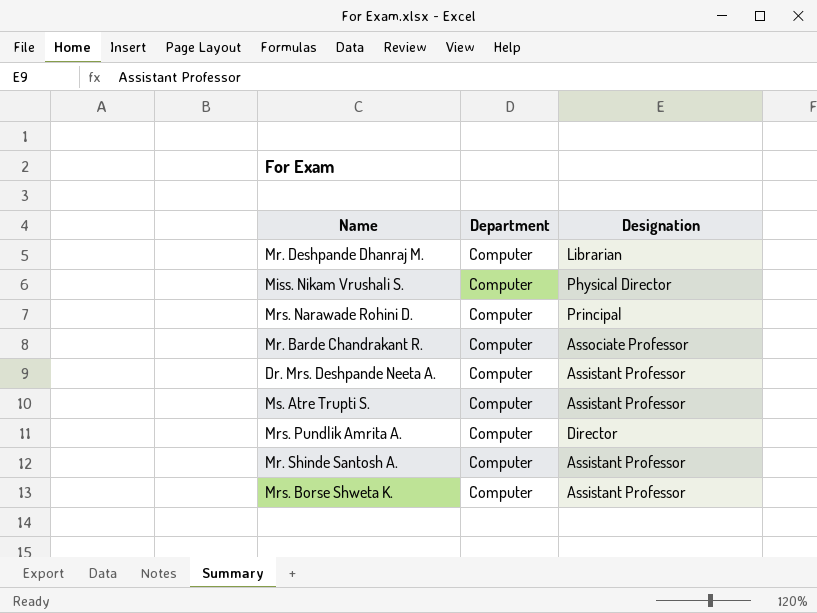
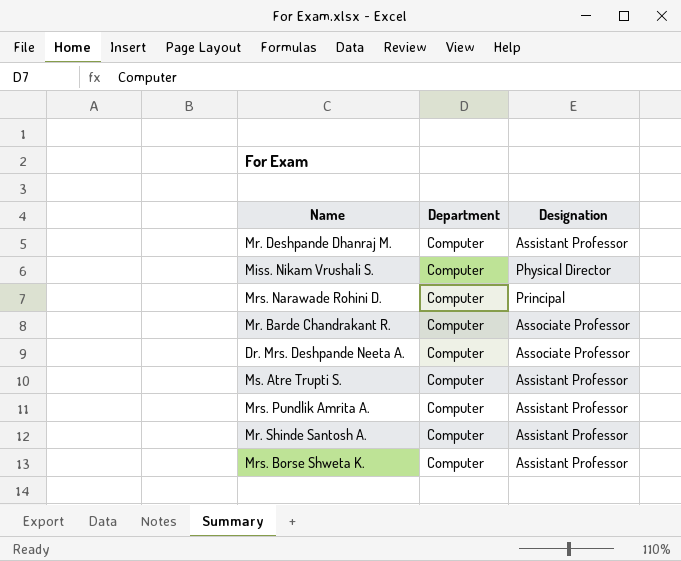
Mr. Deshpande Dhanraj M. | Designation: Librarian -> Assistant Professor
Dr. Mrs. Deshpande Neeta A. | Designation: Assistant Professor -> Associate Professor
Mrs. Pundlik Amrita A. | Designation: Director -> Assistant Professor

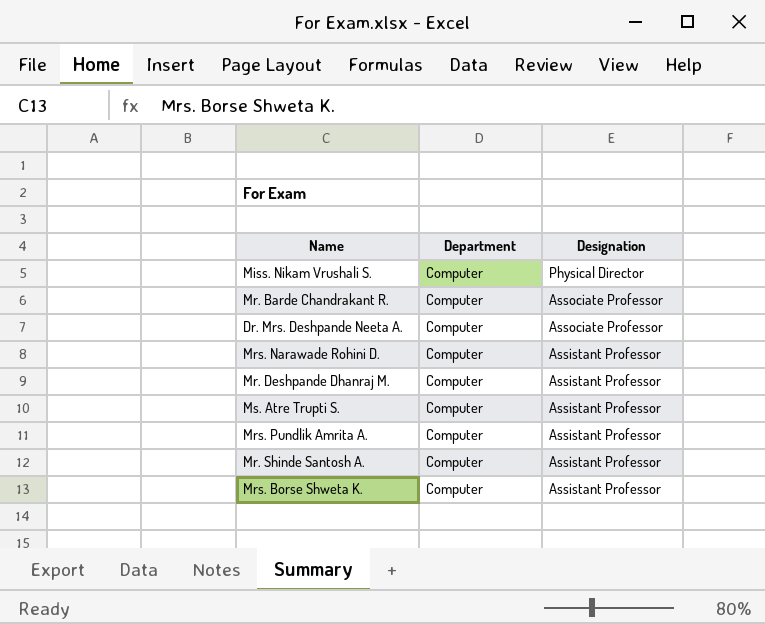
row order: none -> Designation descending
Mrs. Narawade Rohini D. | Designation: Principal -> Assistant Professor

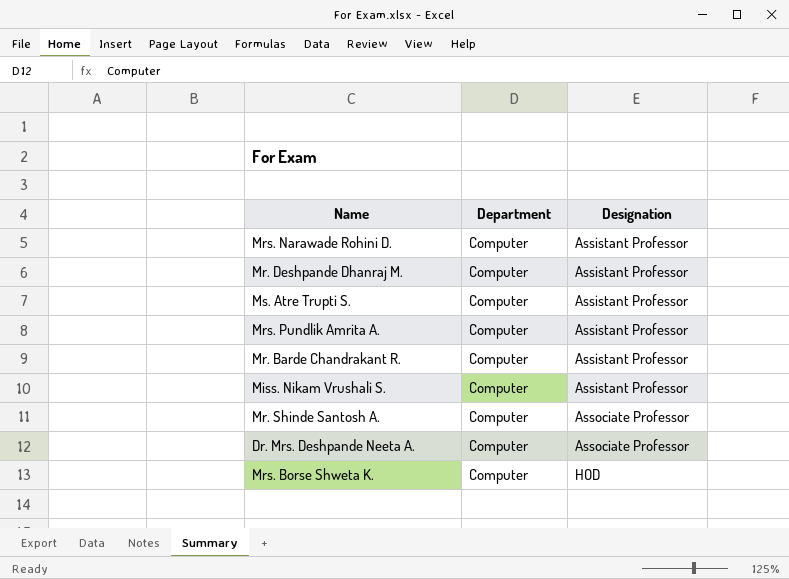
row order: Designation descending -> Designation ascending
Mr. Barde Chandrakant R. | Designation: Associate Professor -> Assistant Professor
Miss. Nikam Vrushali S. | Designation: Physical Director -> Assistant Professor
Mr. Shinde Santosh A. | Designation: Assistant Professor -> Associate Professor
Mrs. Borse Shweta K. | Designation: Assistant Professor -> HOD

